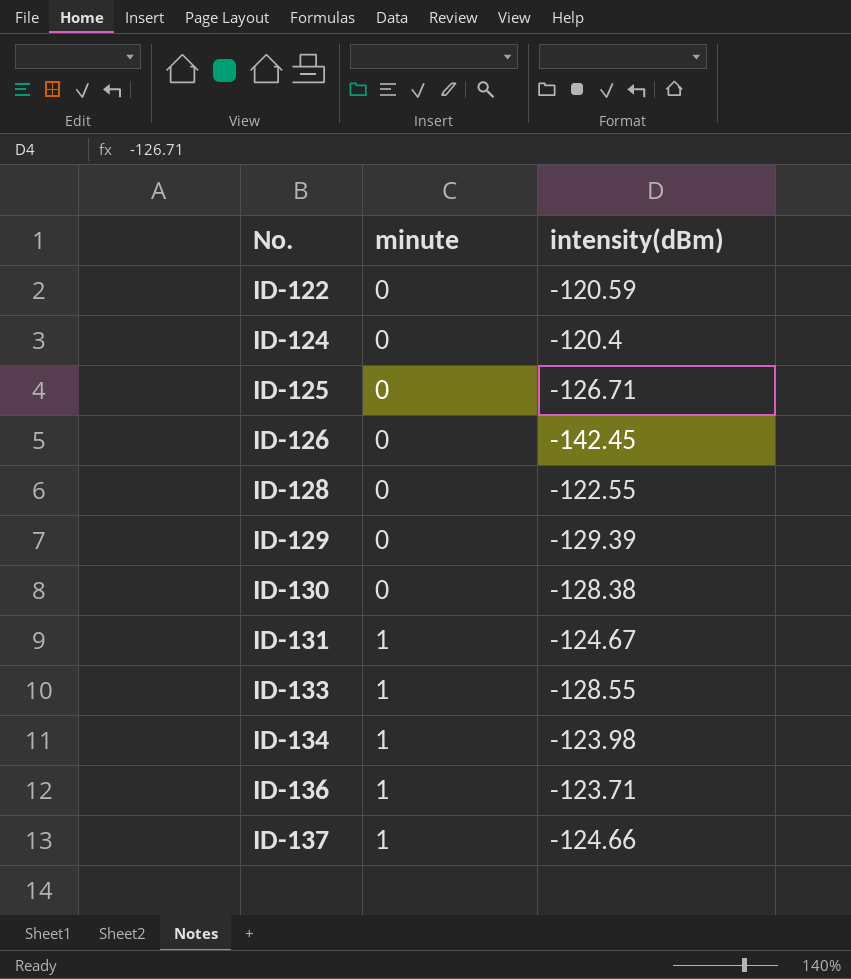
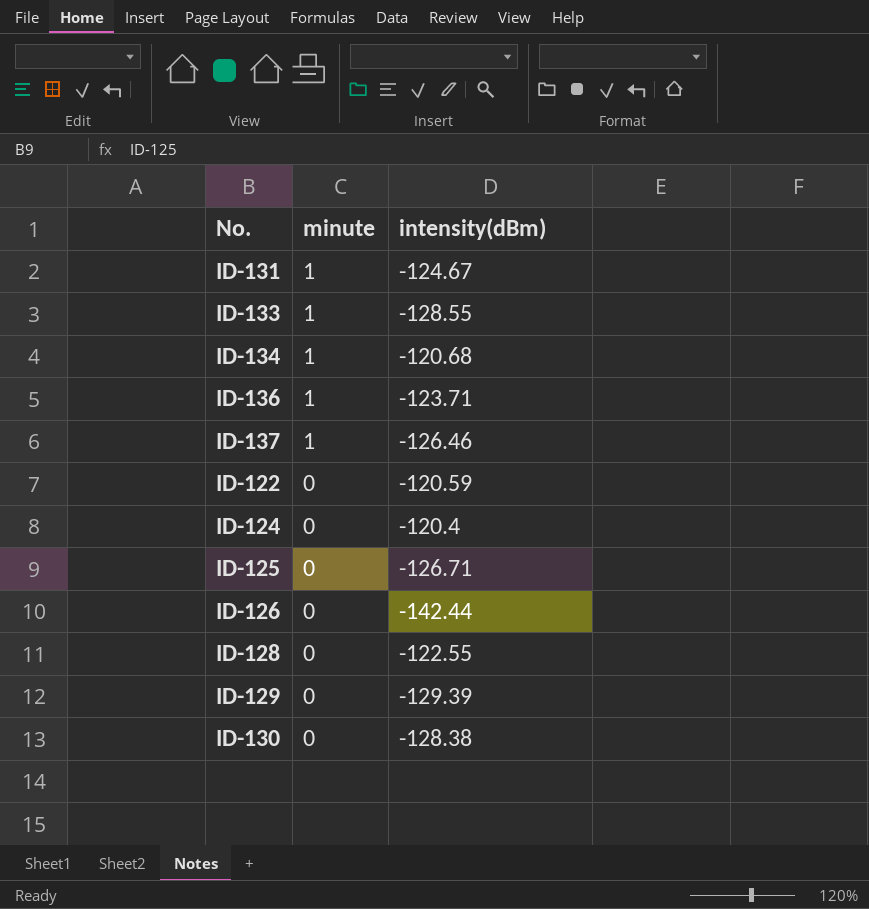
row order: No. ascending -> minute descending
ID-134 | intensity(dBm): -123.98 -> -120.68
ID-137 | intensity(dBm): -124.66 -> -126.46
ID-126 | intensity(dBm): -142.45 -> -142.44

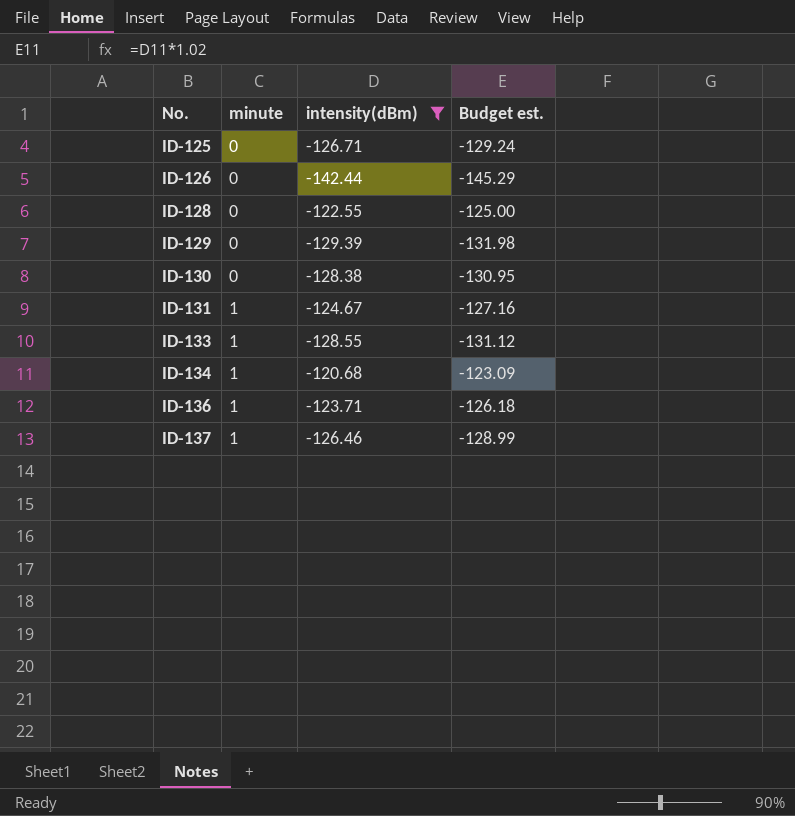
filter: none -> intensity(dBm) <= -120.68
row order: minute descending -> No. ascending
column Budget est. | formula: none -> [intensity(dBm)] * 1.02

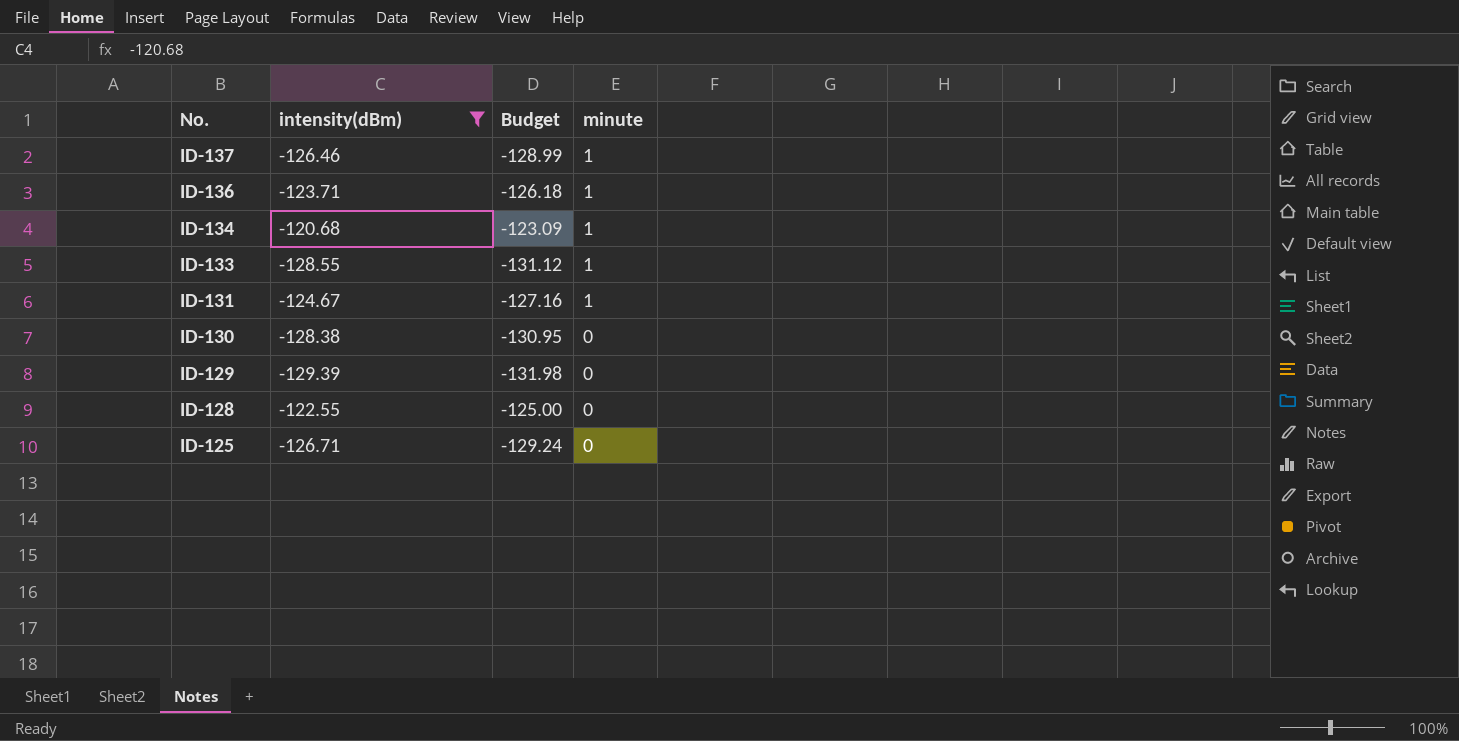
row order: No. ascending -> No. descending
column name: Budget est. -> Budget
column minute | position: 2 -> 4
row ID-126: 0 | -142.44 | -145.29 -> none

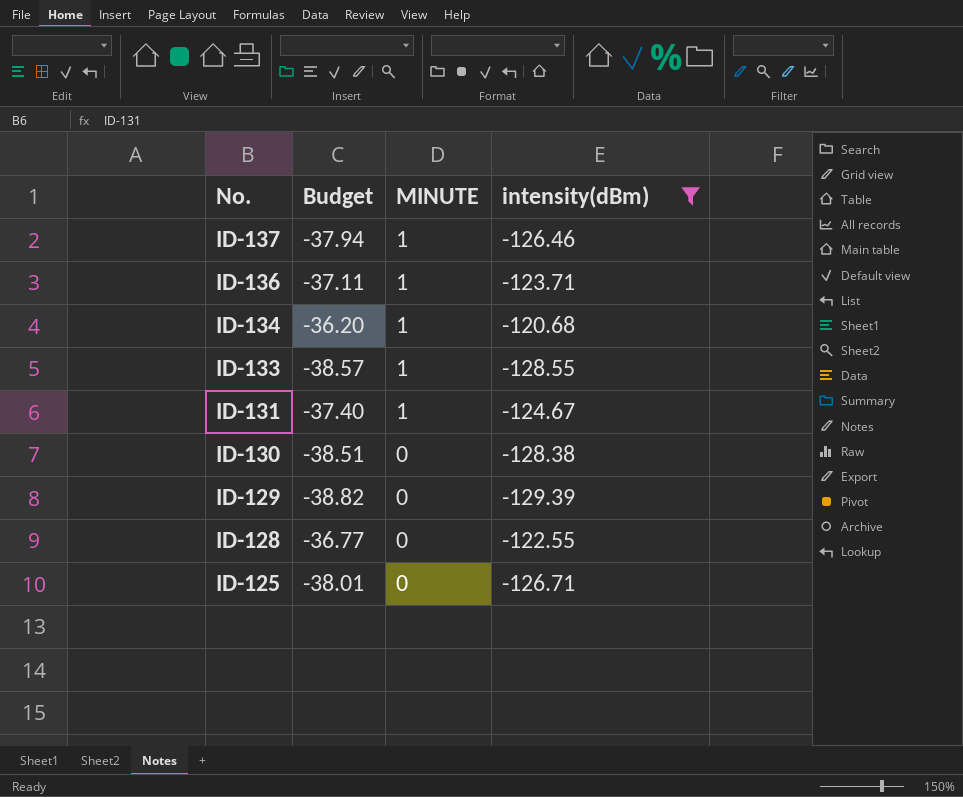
column Budget | formula: [intensity(dBm)] * 1.02 -> [intensity(dBm)] * 0.3
column name: minute -> MINUTE
column intensity(dBm) | position: 2 -> 4

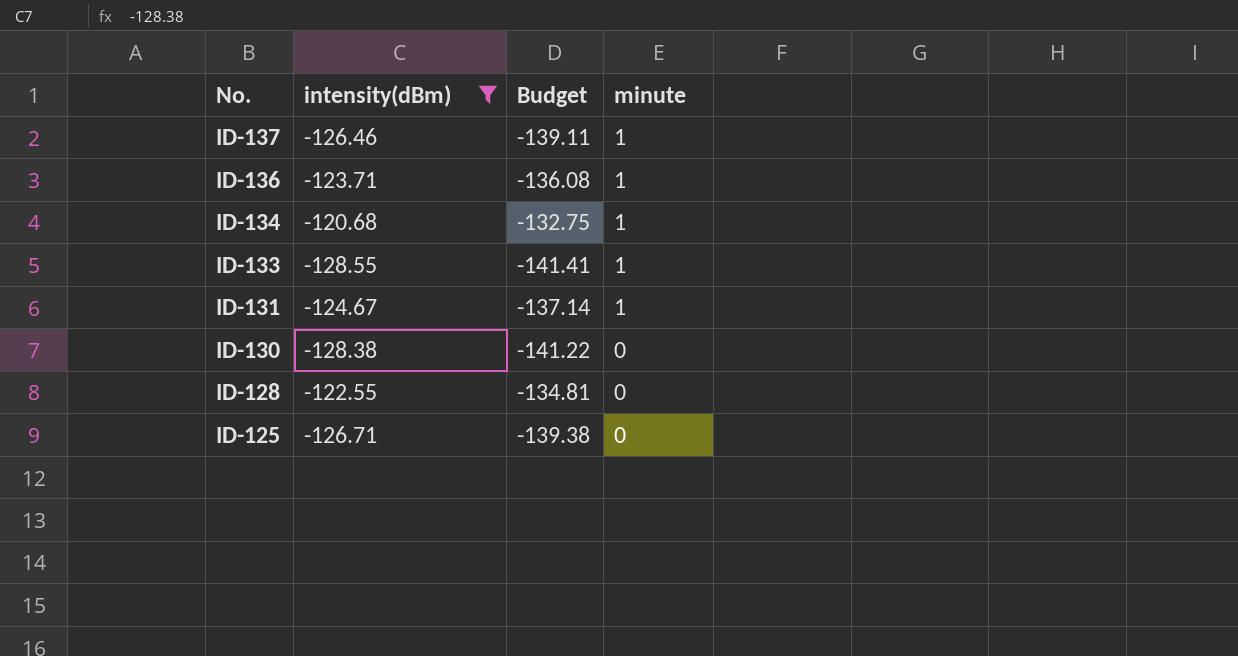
column intensity(dBm) | position: 4 -> 2
column Budget | formula: [intensity(dBm)] * 0.3 -> [intensity(dBm)] * 1.1
column name: MINUTE -> minute
row ID-129: -38.82 | 0 | -129.39 -> none

